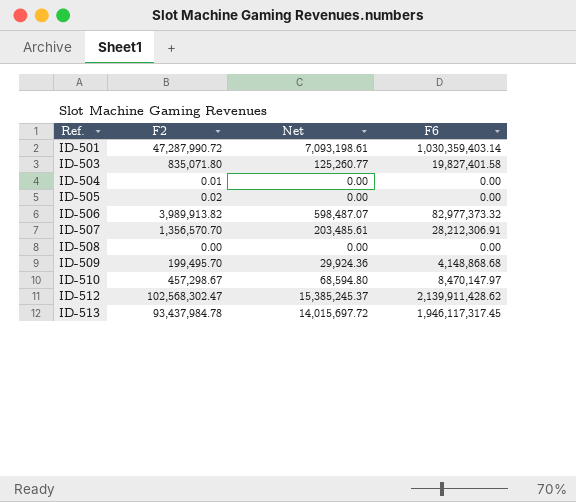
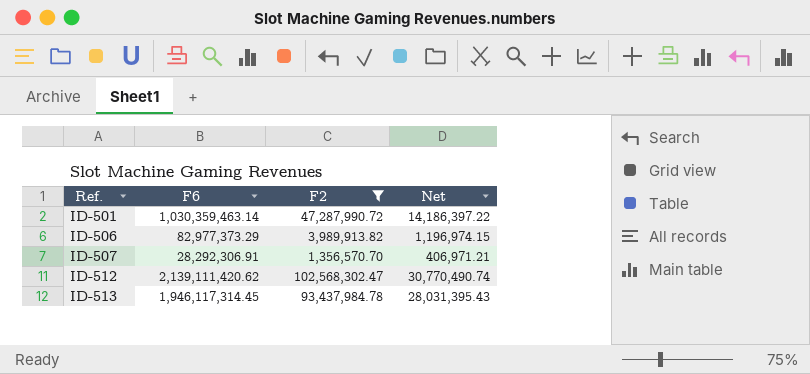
filter: none -> F2 >= 1,356,570.70
column F6 | position: 4 -> 2
column Net | formula: [F2] * 0.15 -> [F2] * 0.3
ID-501 | F6: 1,030,359,403.14 -> 1,030,359,463.14
ID-506 | F6: 82,977,373.32 -> 82,977,373.29
ID-507 | F6: 28,212,306.91 -> 28,292,306.91
ID-512 | F6: 2,139,911,428.62 -> 2,139,111,420.62
ID-513 | F6: 1,946,117,317.45 -> 1,946,117,314.45

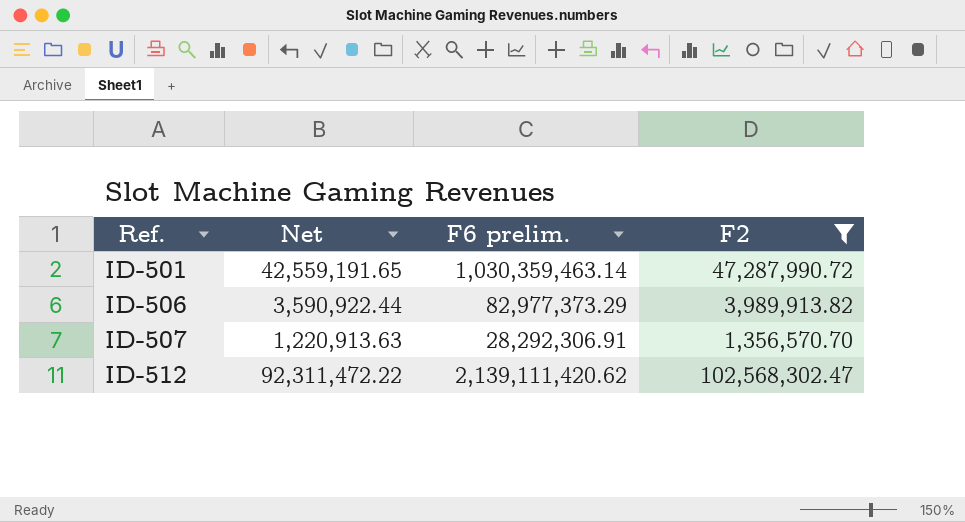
column Net | formula: [F2] * 0.3 -> [F2] * 0.9
column Net | position: 4 -> 2
column name: F6 -> F6 prelim.
row ID-513: 1,946,117,314.45 | 93,437,984.78 | 28,031,395.43 -> none

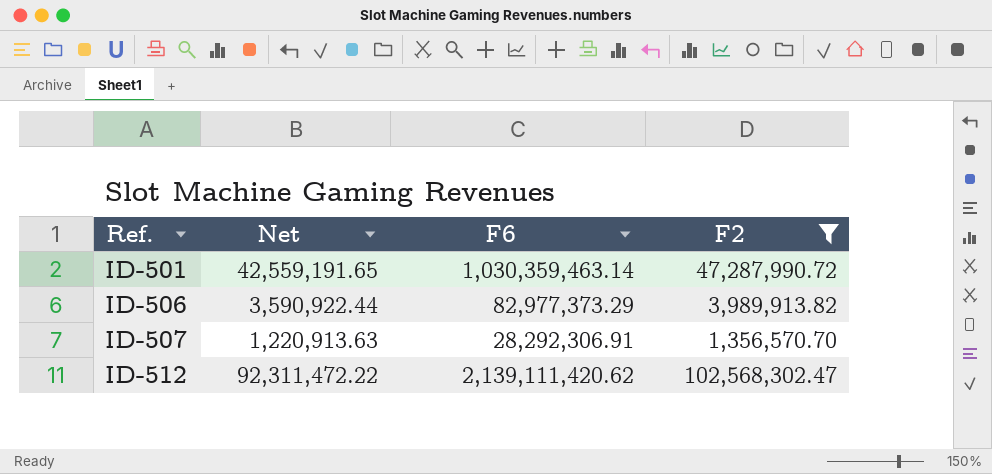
column name: F6 prelim. -> F6

